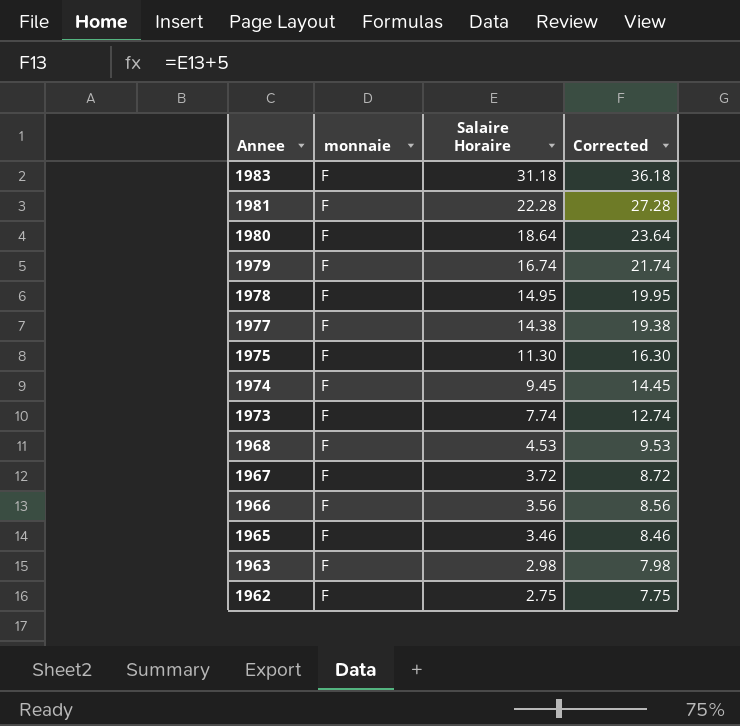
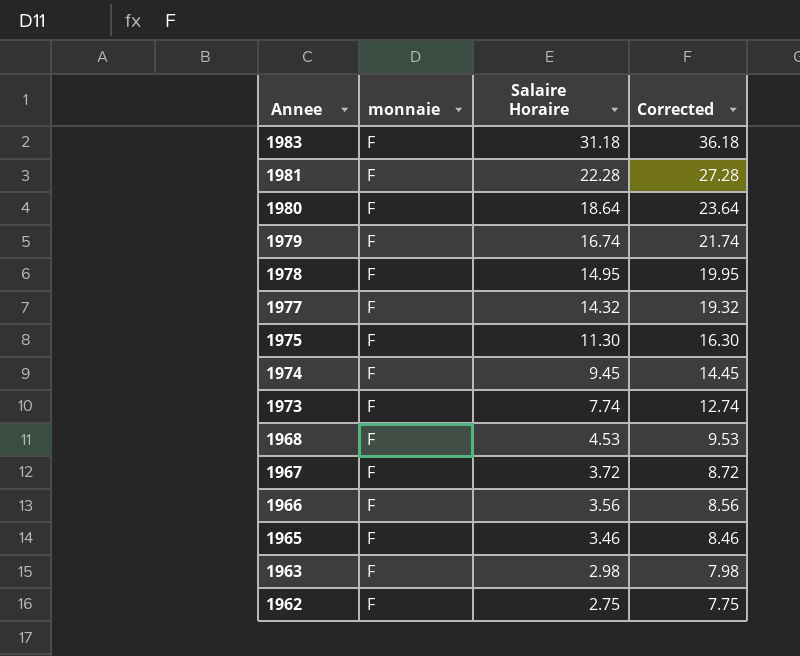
1977 | Salaire Horaire: 14.38 -> 14.32
1977 | Corrected: 19.38 -> 19.32

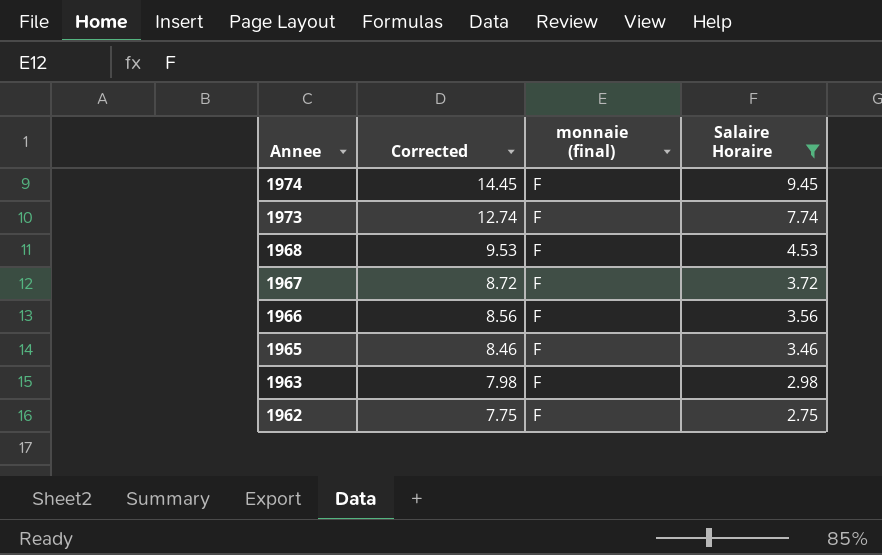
filter: none -> Salaire Horaire <= 9.45
column Corrected | position: 4 -> 2
column name: monnaie -> monnaie (final)

